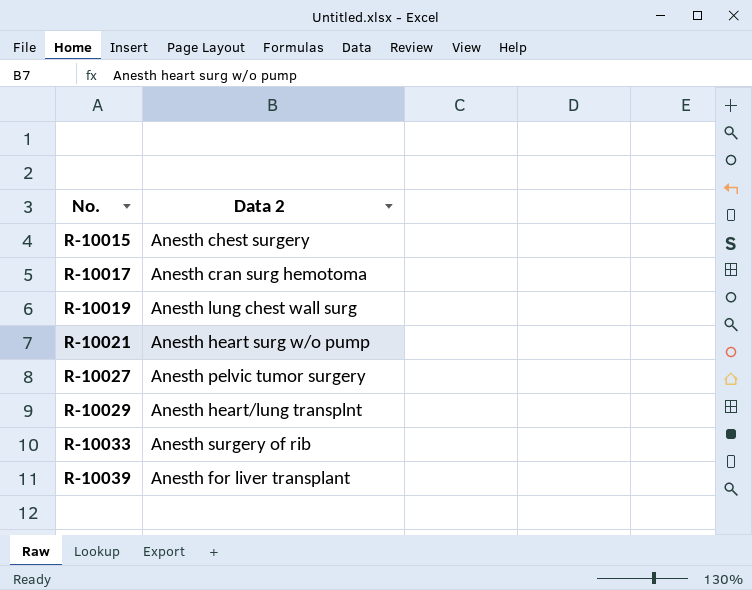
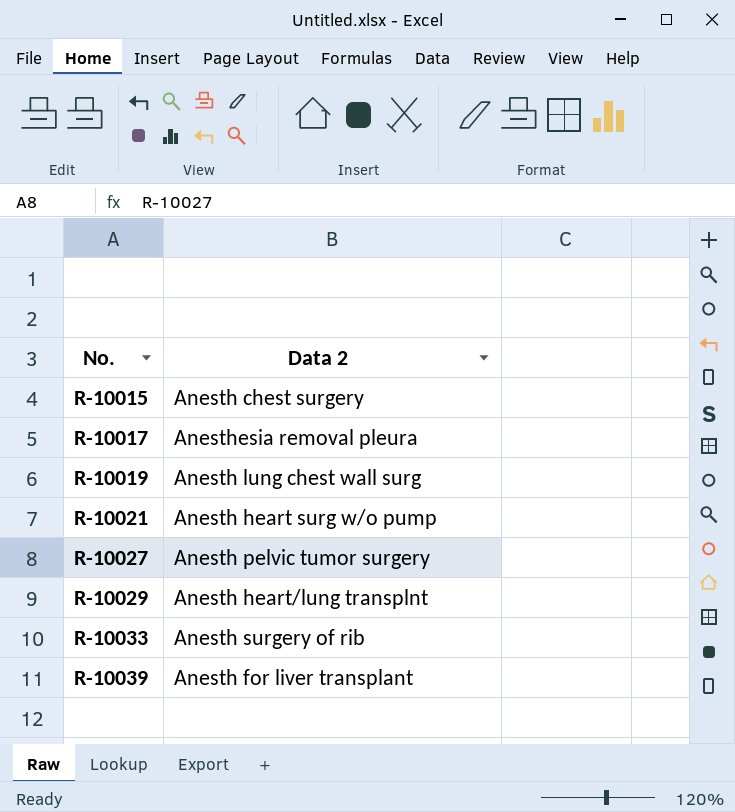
R-10017 | Data 2: Anesth cran surg hemotoma -> Anesthesia removal pleura

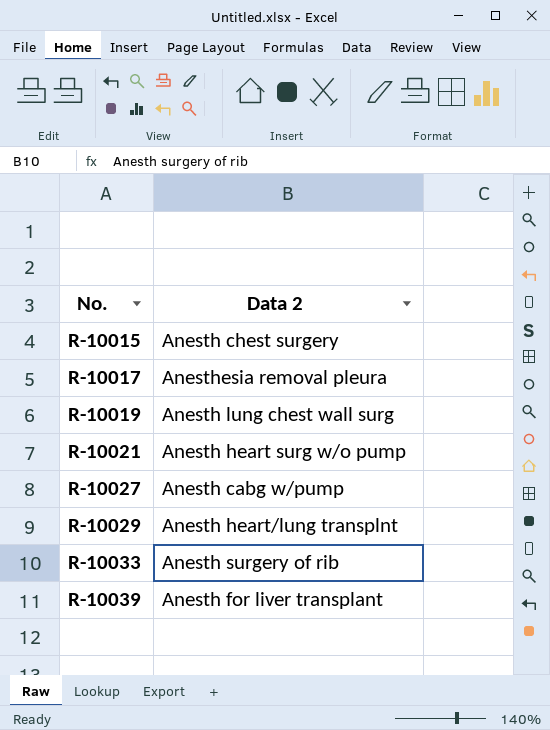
R-10027 | Data 2: Anesth pelvic tumor surgery -> Anesth cabg w/pump

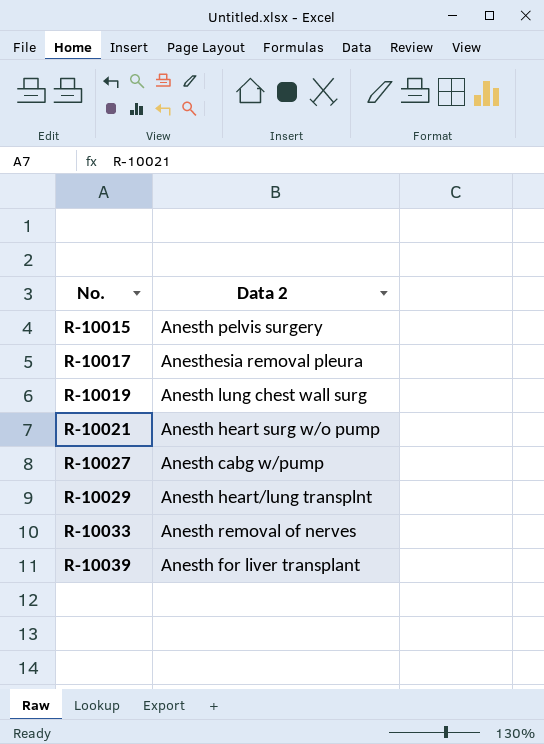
R-10015 | Data 2: Anesth chest surgery -> Anesth pelvis surgery
R-10033 | Data 2: Anesth surgery of rib -> Anesth removal of nerves

